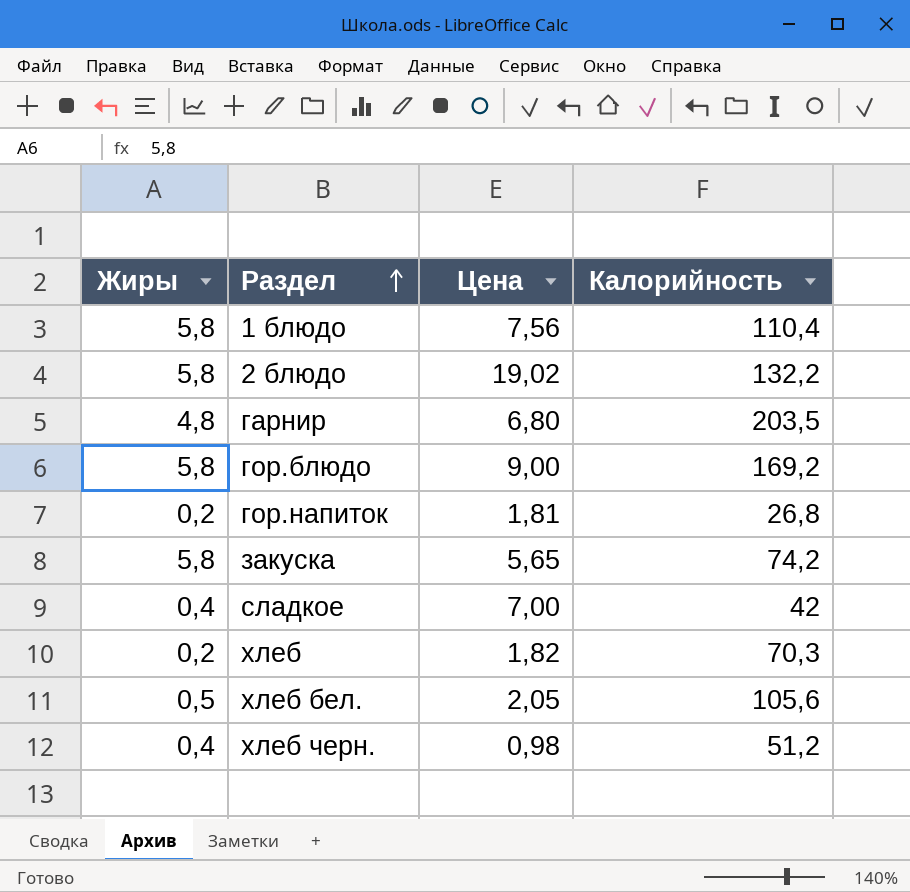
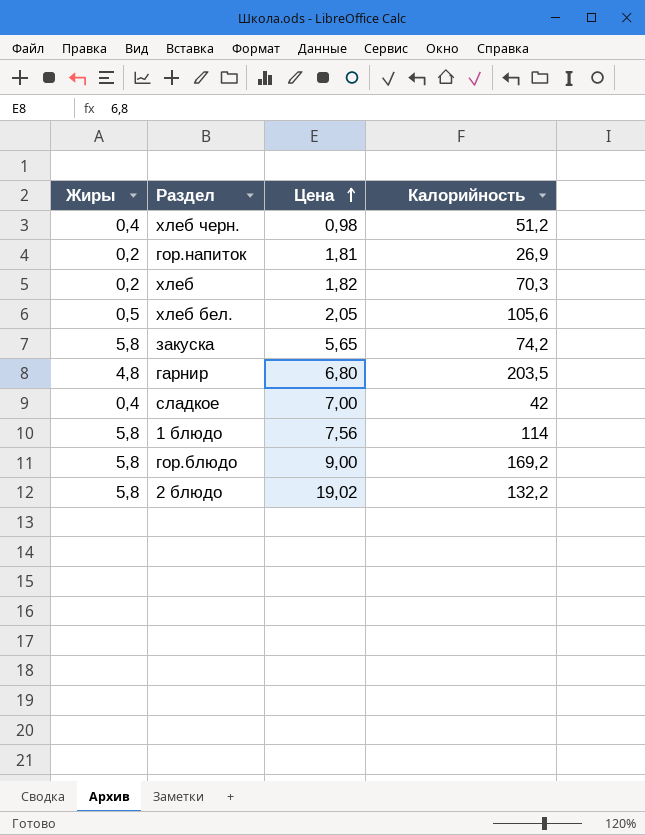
row order: Раздел ascending -> Цена ascending
гор.напиток | Калорийность: 26,8 -> 26,9
1 блюдо | Калорийность: 110,4 -> 114

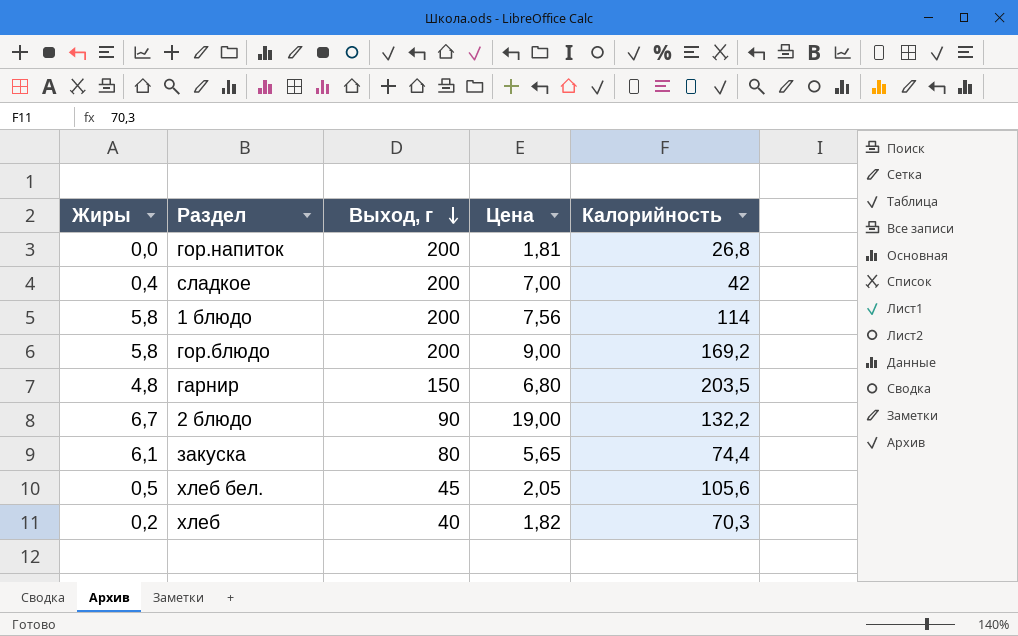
row order: Цена ascending -> Выход, г descending
column Выход, г | position: none -> 3
row хлеб черн.: 0,4 | 0,98 | 51,2 -> none
гор.напиток | Жиры: 0,2 -> 0,0
гор.напиток | Калорийность: 26,9 -> 26,8
2 блюдо | Жиры: 5,8 -> 6,7
2 блюдо | Цена: 19,02 -> 19,00
закуска | Жиры: 5,8 -> 6,1
закуска | Калорийность: 74,2 -> 74,4

